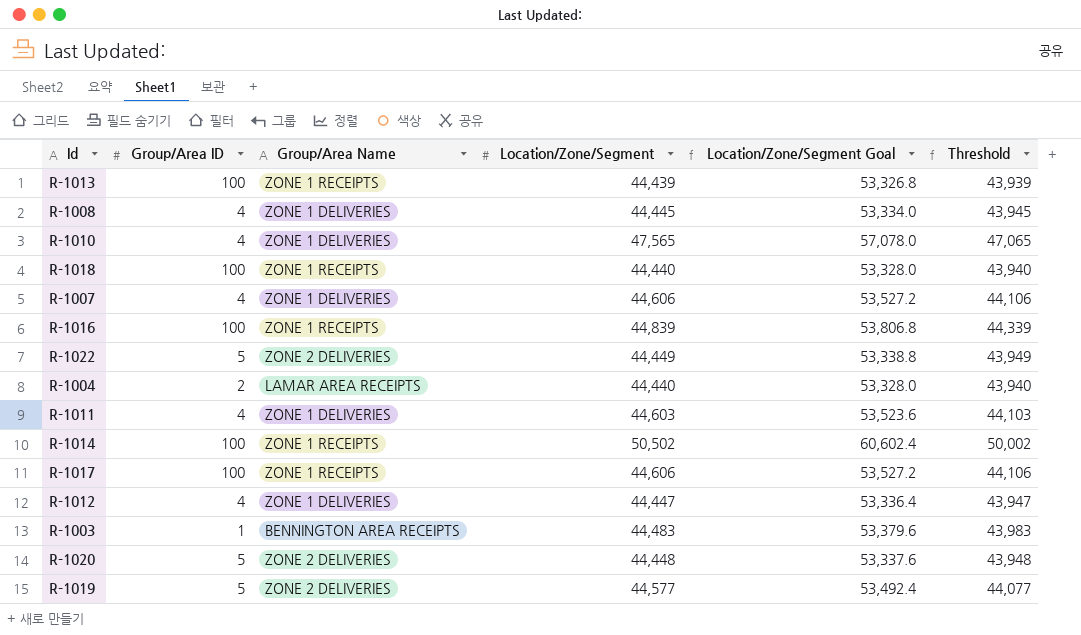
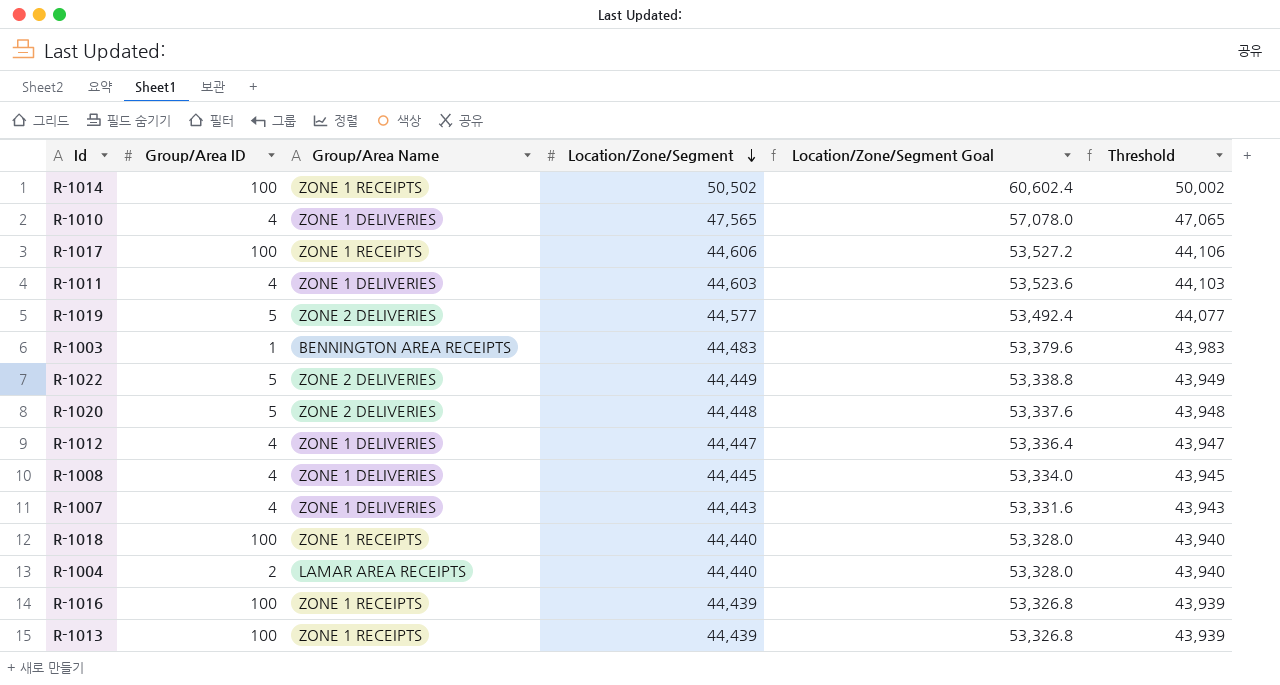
row order: none -> Location/Zone/Segment descending
R-1007 | Location/Zone/Segment: 44,606 -> 44,443
R-1007 | Location/Zone/Segment Goal: 53,527.2 -> 53,331.6
R-1007 | Threshold: 44,106 -> 43,943
R-1016 | Location/Zone/Segment: 44,839 -> 44,439
R-1016 | Location/Zone/Segment Goal: 53,806.8 -> 53,326.8
R-1016 | Threshold: 44,339 -> 43,939

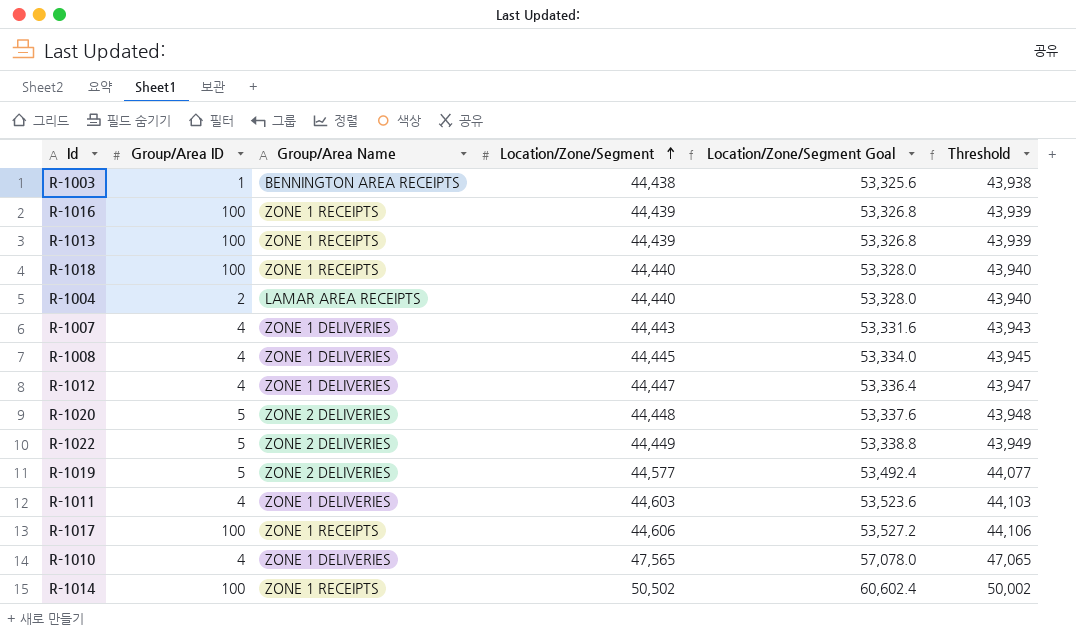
row order: Location/Zone/Segment descending -> Location/Zone/Segment ascending
R-1003 | Location/Zone/Segment: 44,483 -> 44,438
R-1003 | Location/Zone/Segment Goal: 53,379.6 -> 53,325.6
R-1003 | Threshold: 43,983 -> 43,938

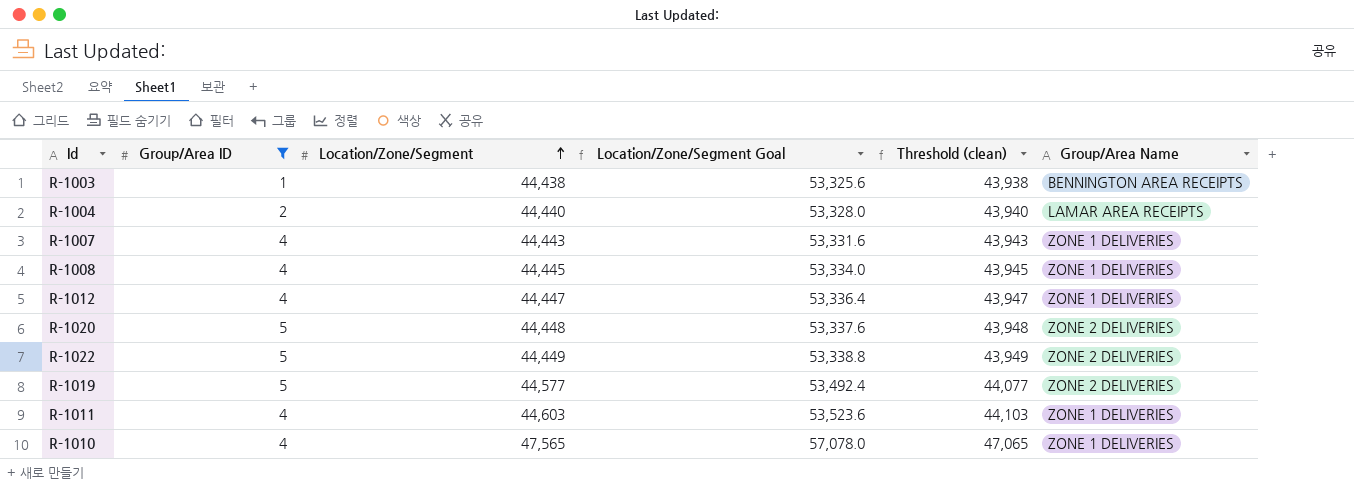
filter: none -> Group/Area ID != 100
column name: Threshold -> Threshold (clean)
column Group/Area Name | position: 3 -> 6

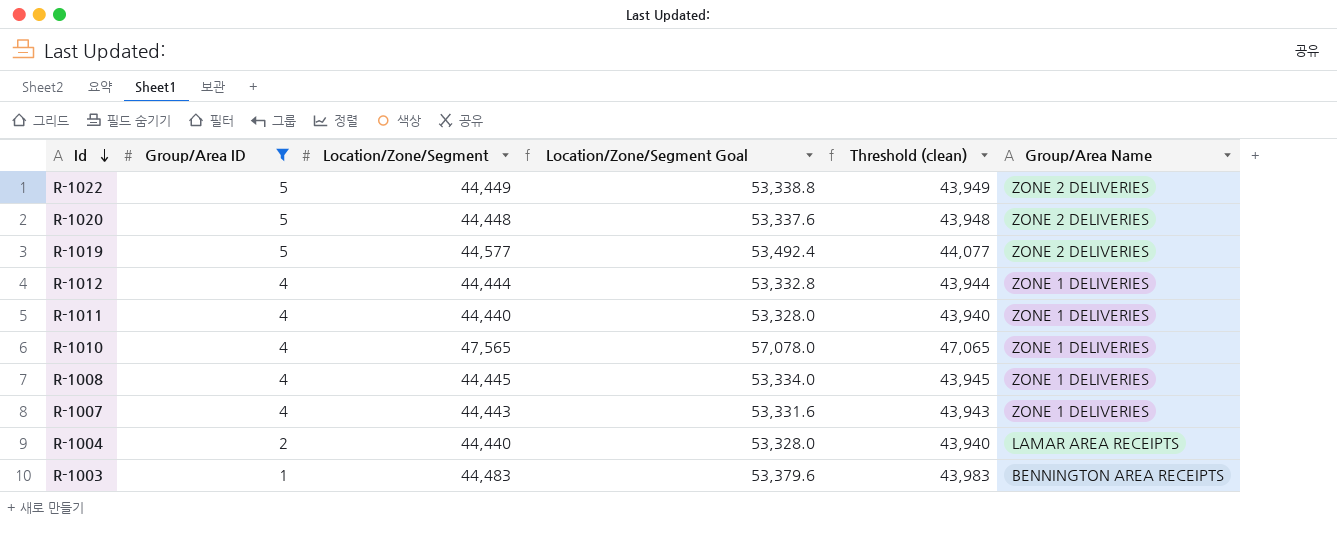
row order: Location/Zone/Segment ascending -> Id descending
R-1012 | Location/Zone/Segment: 44,447 -> 44,444
R-1012 | Location/Zone/Segment Goal: 53,336.4 -> 53,332.8
R-1012 | Threshold (clean): 43,947 -> 43,944
R-1011 | Location/Zone/Segment: 44,603 -> 44,440
R-1011 | Location/Zone/Segment Goal: 53,523.6 -> 53,328.0
R-1011 | Threshold (clean): 44,103 -> 43,940
R-1003 | Location/Zone/Segment: 44,438 -> 44,483
R-1003 | Location/Zone/Segment Goal: 53,325.6 -> 53,379.6
R-1003 | Threshold (clean): 43,938 -> 43,983

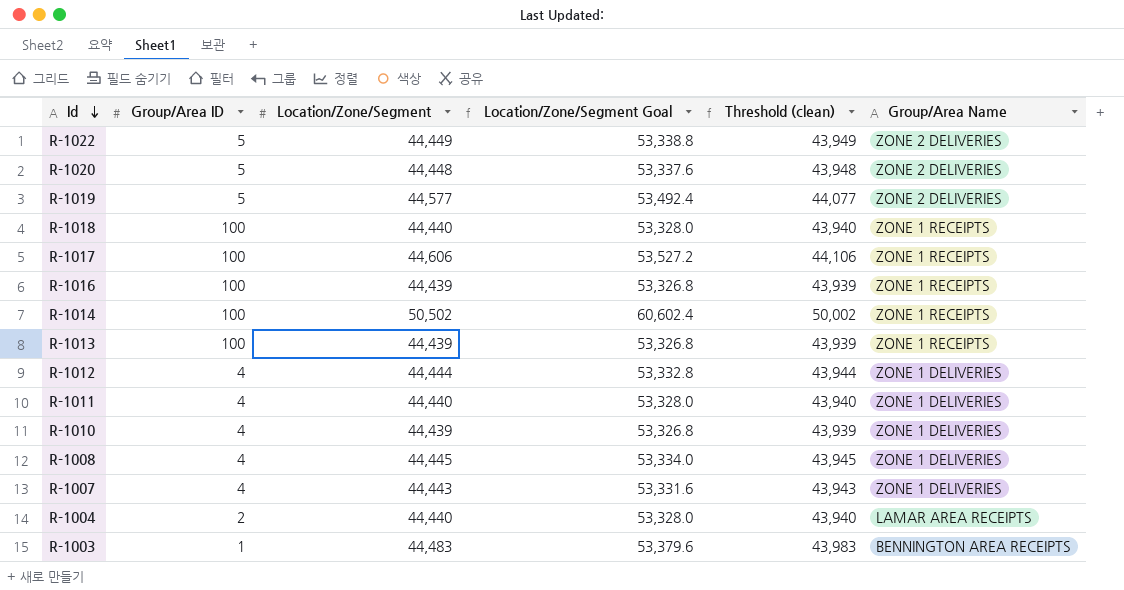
filter: Group/Area ID != 100 -> none
R-1010 | Location/Zone/Segment: 47,565 -> 44,439
R-1010 | Location/Zone/Segment Goal: 57,078.0 -> 53,326.8
R-1010 | Threshold (clean): 47,065 -> 43,939

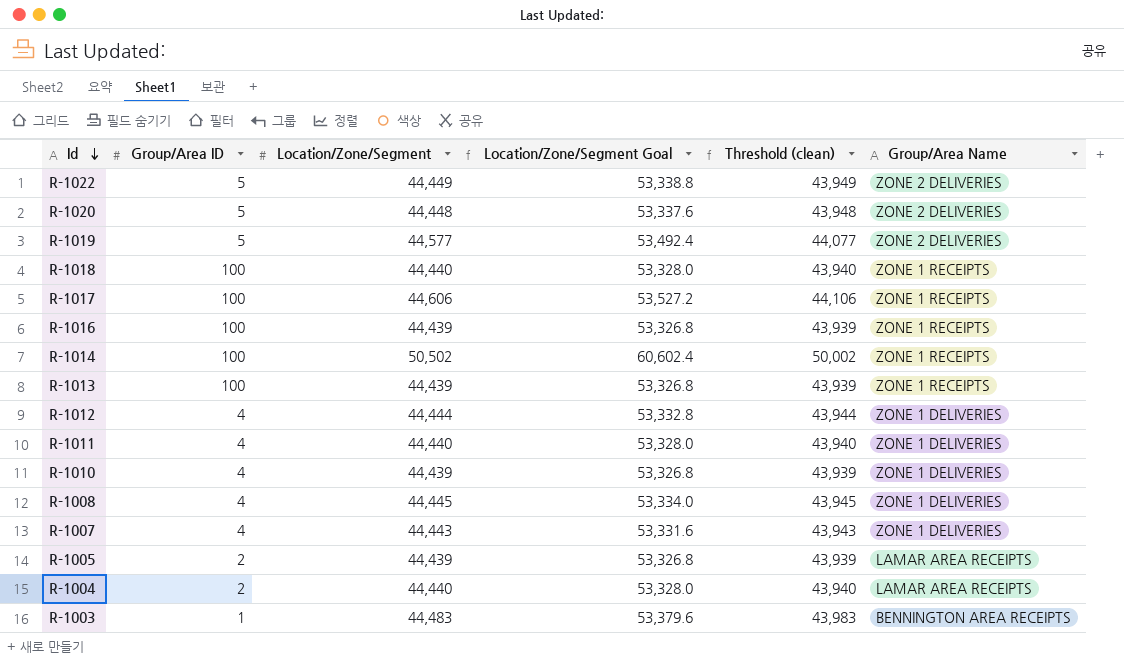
row R-1005: none -> 2 | 44,439 | 53,326.8 | 43,939 | LAMAR AREA RECEIPTS

